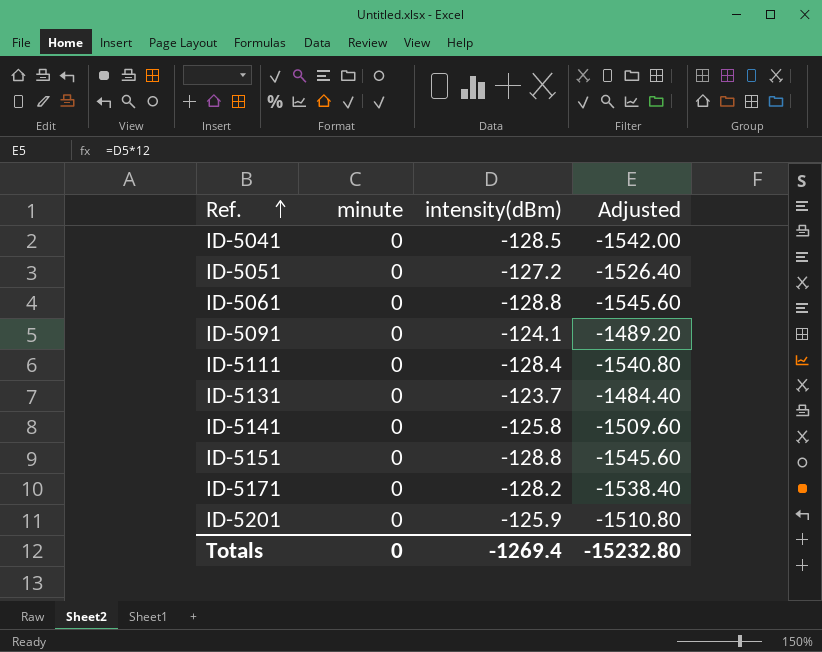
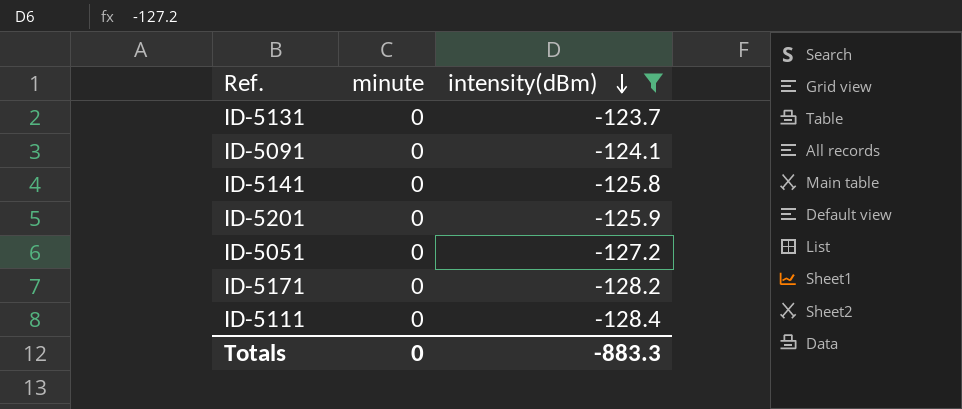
filter: none -> intensity(dBm) >= -128.4
row order: Ref. ascending -> intensity(dBm) descending
column Adjusted | formula: [intensity(dBm)] * 12 -> none
Totals | intensity(dBm): -1269.4 -> -883.3

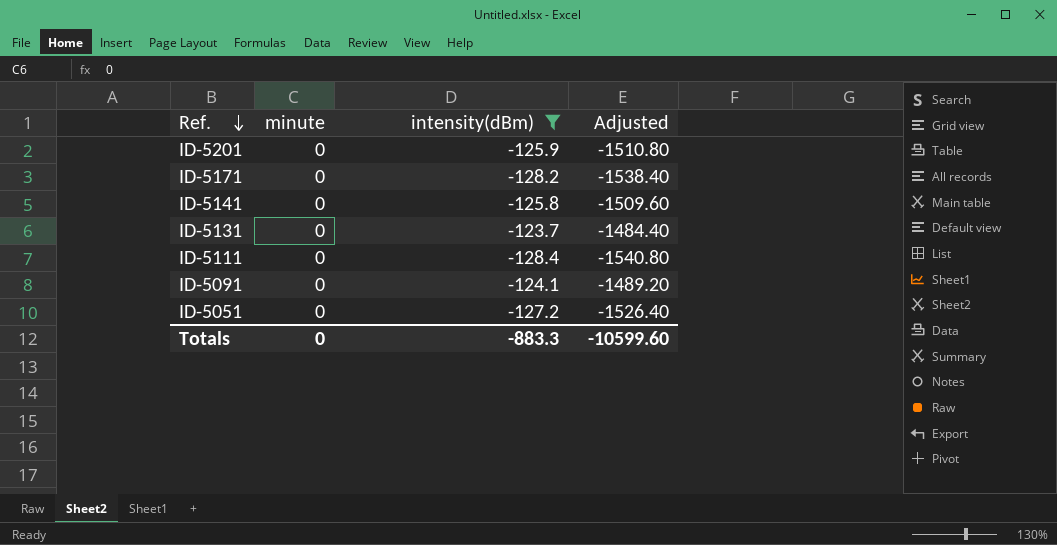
row order: intensity(dBm) descending -> Ref. descending
column Adjusted | formula: none -> [intensity(dBm)] * 12

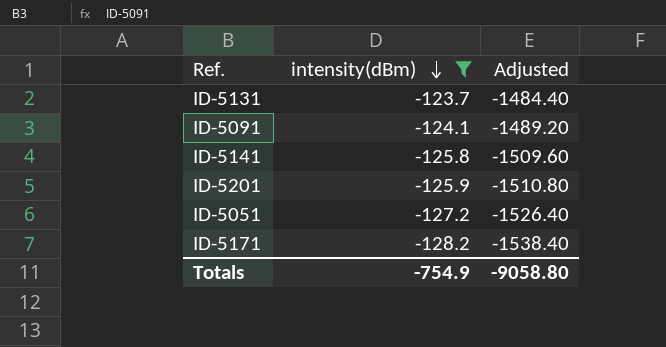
row order: Ref. descending -> intensity(dBm) descending
column minute | position: 2 -> none
row ID-5111: 0 | -128.4 | -1540.80 -> none
Totals | intensity(dBm): -883.3 -> -754.9
Totals | Adjusted: -10599.60 -> -9058.80

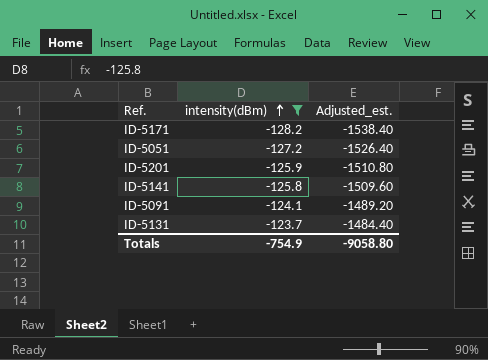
row order: intensity(dBm) descending -> intensity(dBm) ascending
column name: Adjusted -> Adjusted_est.

